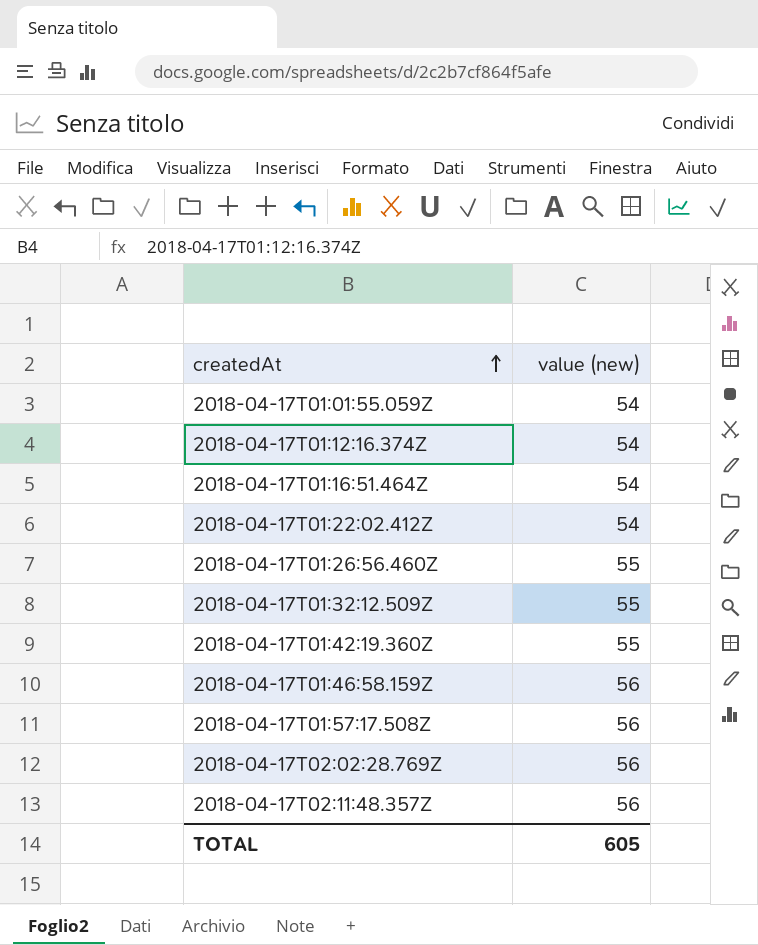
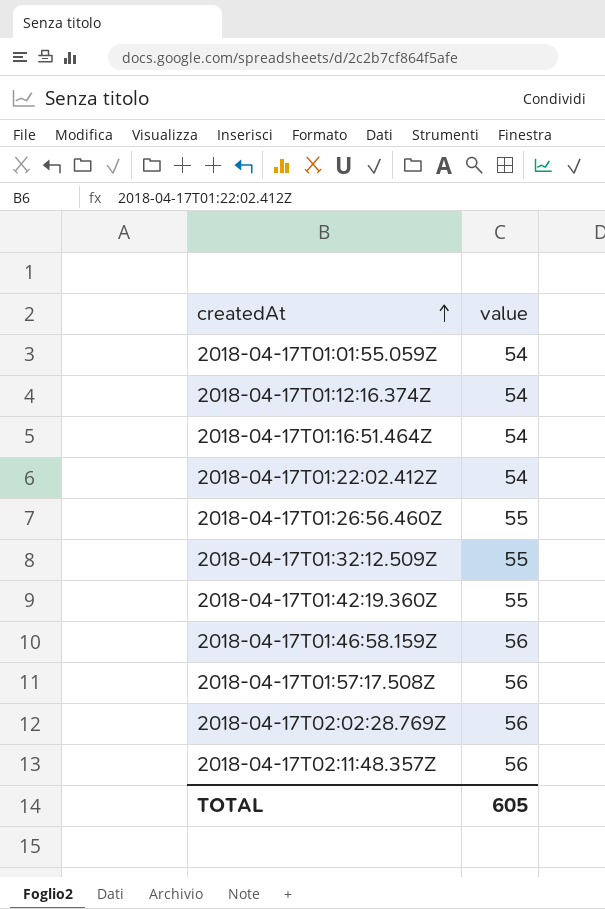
column name: value (new) -> value

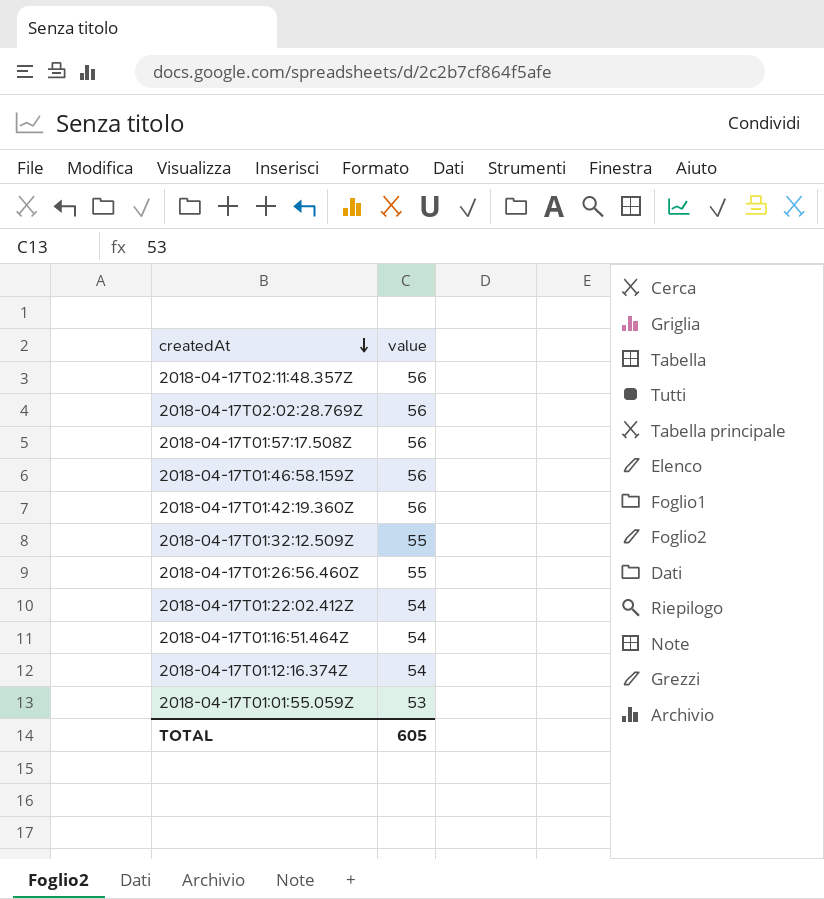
row order: createdAt ascending -> createdAt descending
2018-04-17T01:42:19.360Z | value: 55 -> 56
2018-04-17T01:01:55.059Z | value: 54 -> 53

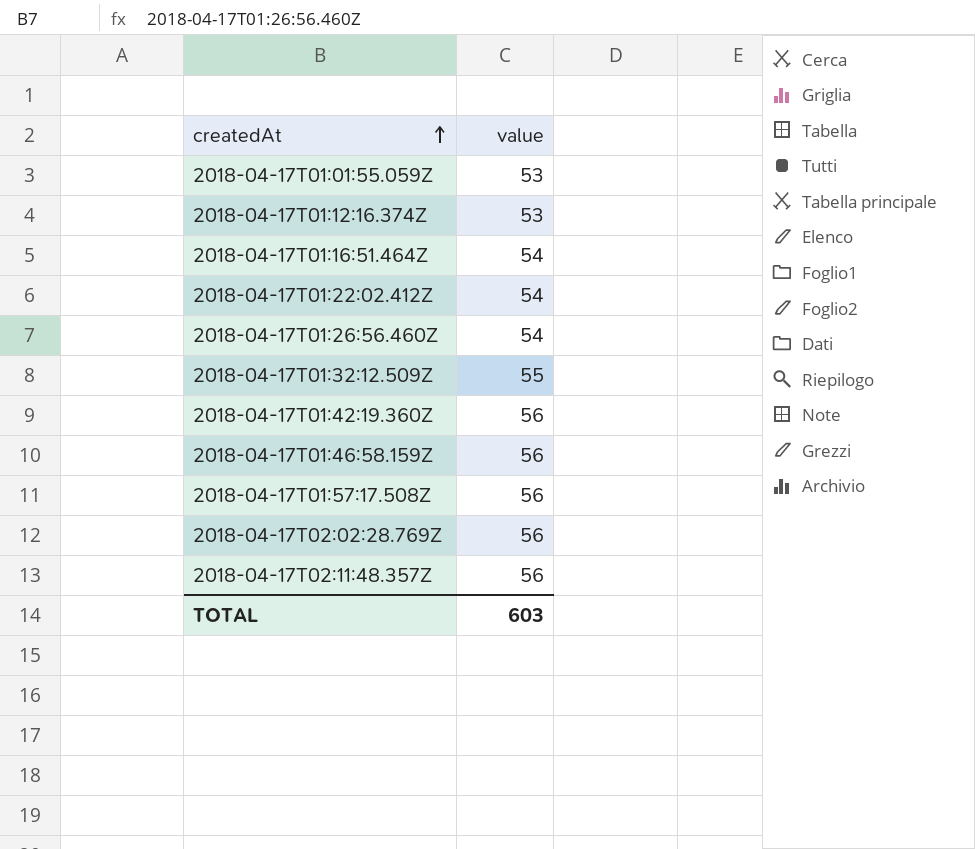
row order: createdAt descending -> createdAt ascending
2018-04-17T01:12:16.374Z | value: 54 -> 53
2018-04-17T01:26:56.460Z | value: 55 -> 54
TOTAL | value: 605 -> 603

